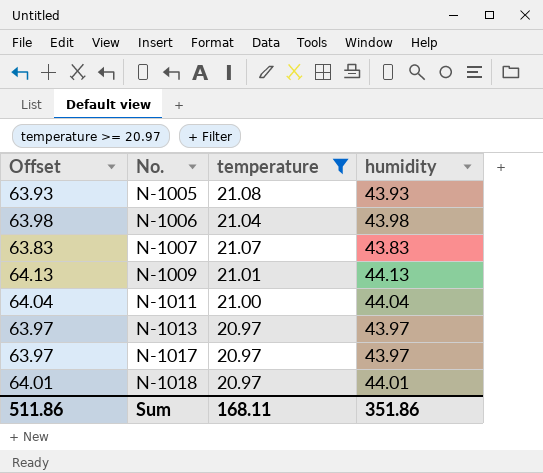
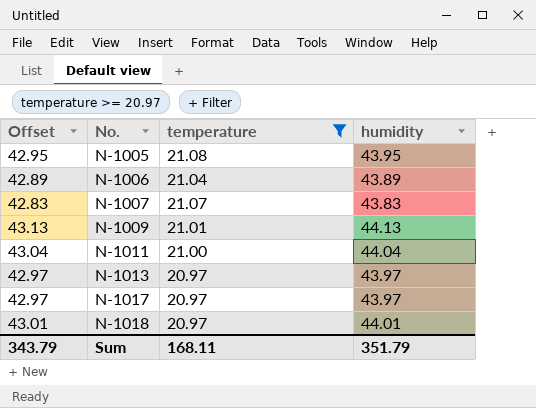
column Offset | formula: [humidity] + 20 -> [humidity] - 1
N-1005 | humidity: 43.93 -> 43.95
N-1006 | humidity: 43.98 -> 43.89
Sum | Offset: 511.86 -> 343.79
Sum | humidity: 351.86 -> 351.79

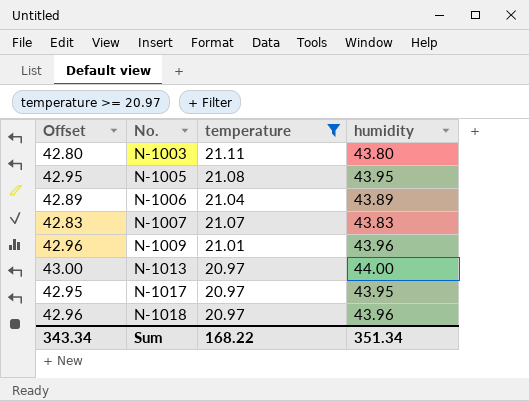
row N-1011: 43.04 | 21.00 | 44.04 -> none
row N-1003: none -> 42.80 | 21.11 | 43.80
N-1009 | Offset: 43.13 -> 42.96
N-1009 | humidity: 44.13 -> 43.96
N-1013 | Offset: 42.97 -> 43.00
N-1013 | humidity: 43.97 -> 44.00
N-1017 | Offset: 42.97 -> 42.95
N-1017 | humidity: 43.97 -> 43.95
N-1018 | Offset: 43.01 -> 42.96
N-1018 | humidity: 44.01 -> 43.96
Sum | Offset: 343.79 -> 343.34
Sum | temperature: 168.11 -> 168.22
Sum | humidity: 351.79 -> 351.34

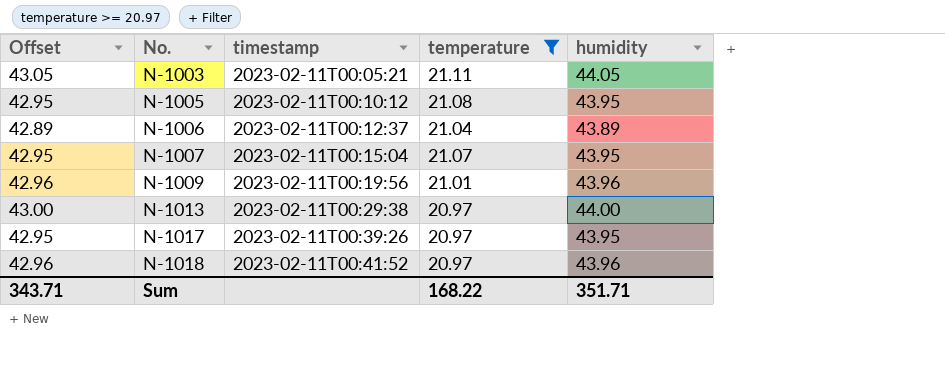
column timestamp | position: none -> 3
N-1003 | Offset: 42.80 -> 43.05
N-1003 | humidity: 43.80 -> 44.05
N-1007 | Offset: 42.83 -> 42.95
N-1007 | humidity: 43.83 -> 43.95
Sum | Offset: 343.34 -> 343.71
Sum | humidity: 351.34 -> 351.71

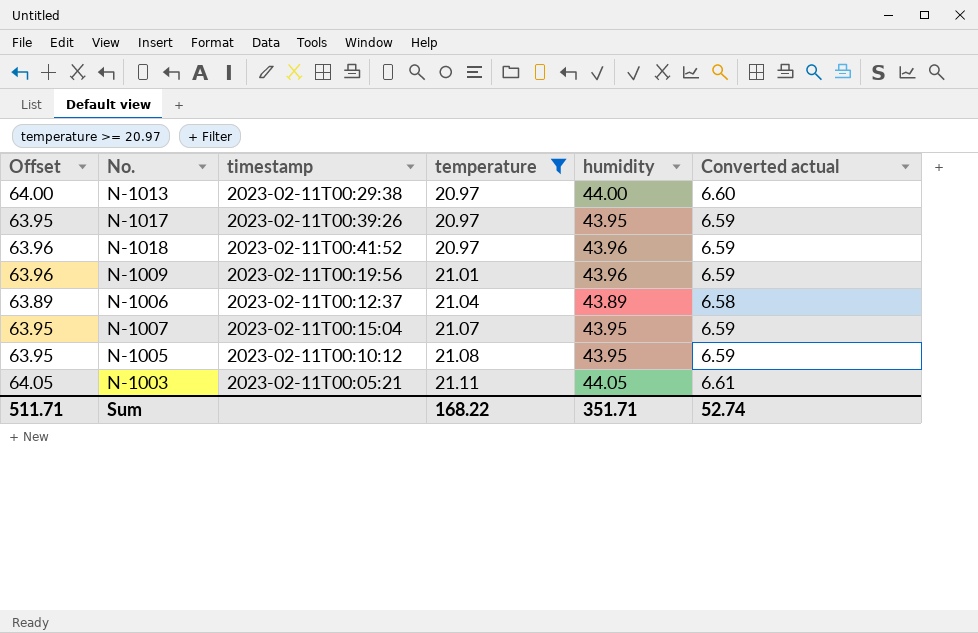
row order: No. ascending -> temperature ascending
column Offset | formula: [humidity] - 1 -> [humidity] + 20
column Converted actual | formula: none -> [humidity] * 0.15
Sum | Offset: 343.71 -> 511.71

